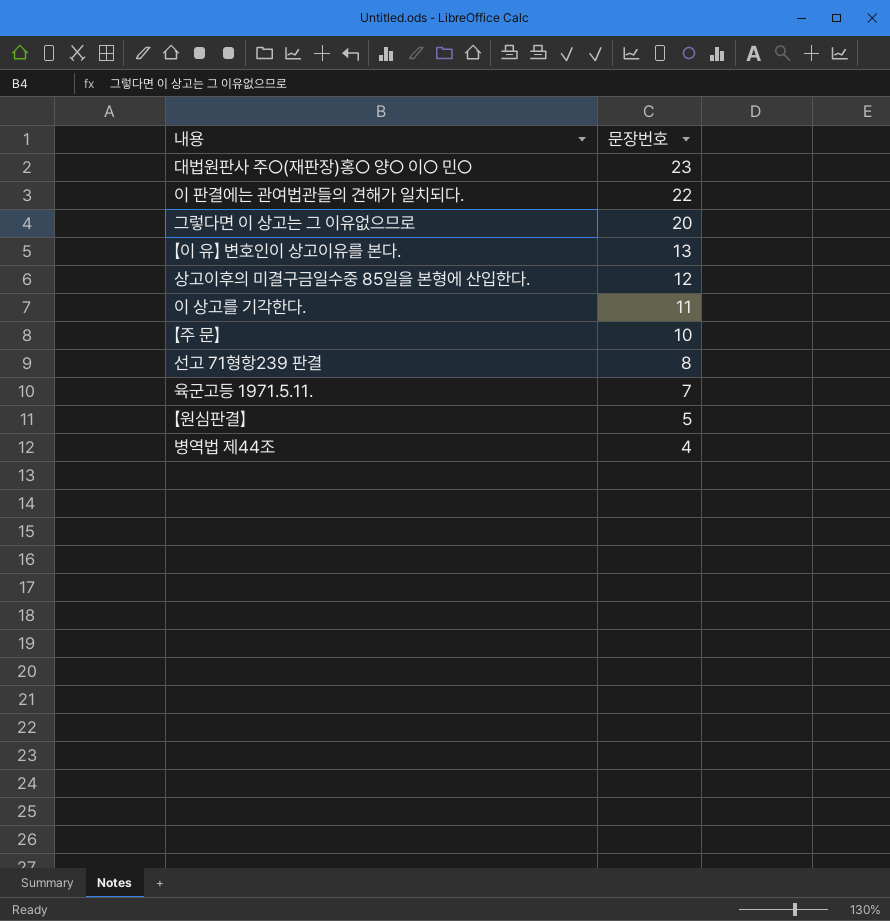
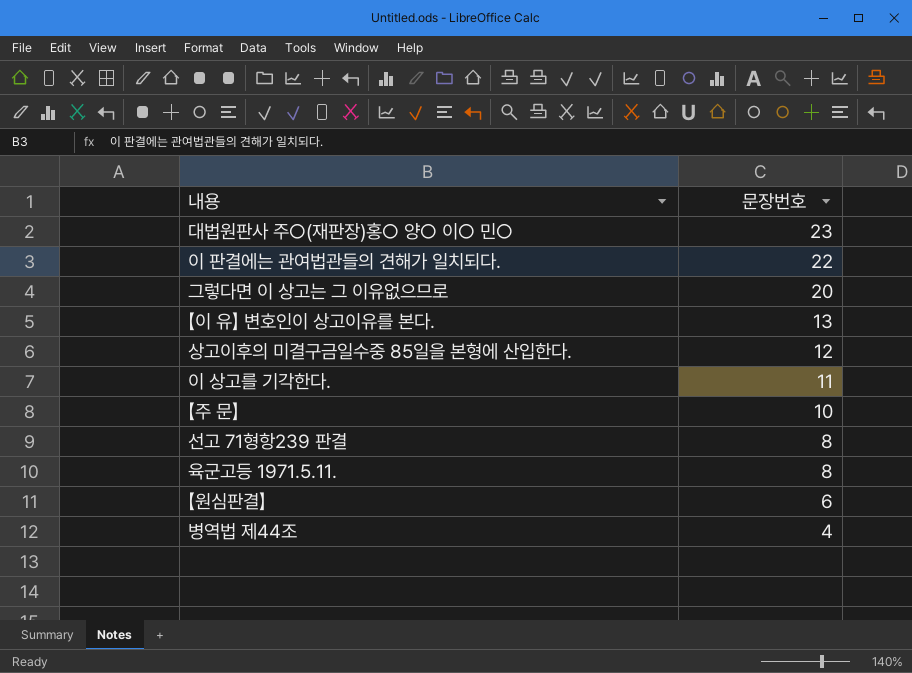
육군고등 1971.5.11. | 문장번호: 7 -> 8
【원심판결】 | 문장번호: 5 -> 6

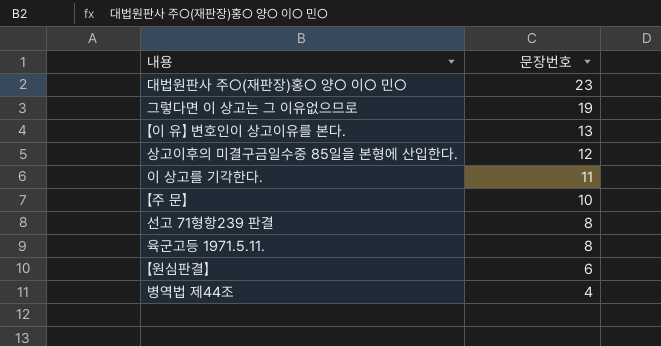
row 이 판결에는 관여법관들의 견해가 일치되다.: 22 -> none
그렇다면 이 상고는 그 이유없으므로 | 문장번호: 20 -> 19

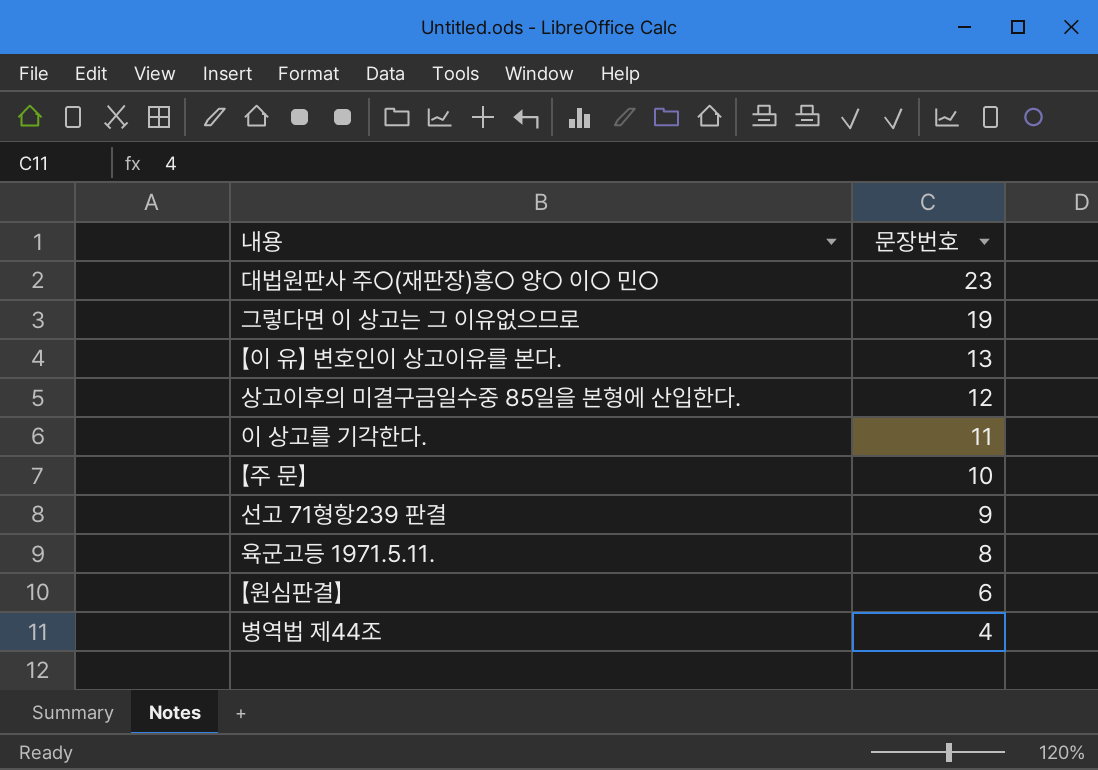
선고 71형항239 판결 | 문장번호: 8 -> 9

